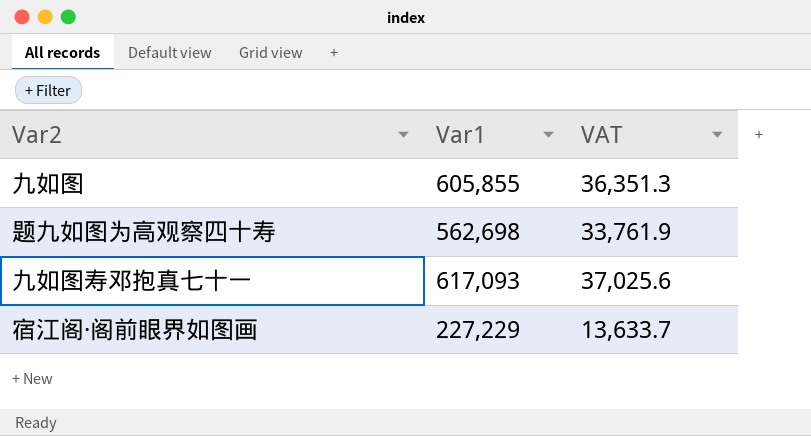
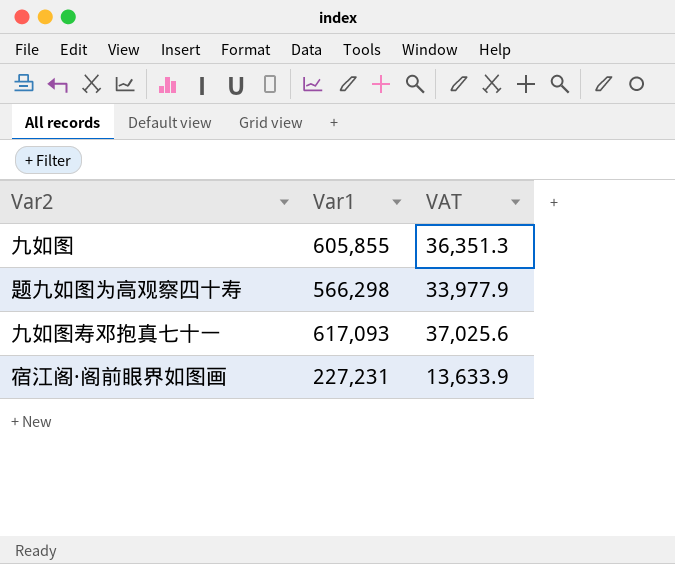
题九如图为高观察四十寿 | Var1: 562,698 -> 566,298
题九如图为高观察四十寿 | VAT: 33,761.9 -> 33,977.9
宿江阁·阁前眼界如图画 | Var1: 227,229 -> 227,231
宿江阁·阁前眼界如图画 | VAT: 13,633.7 -> 13,633.9

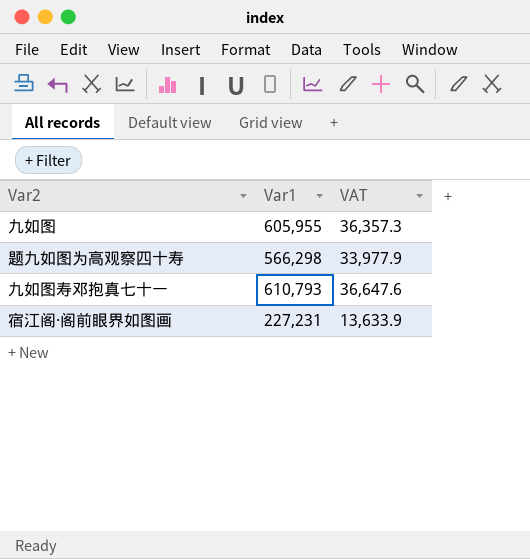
九如图 | Var1: 605,855 -> 605,955
九如图 | VAT: 36,351.3 -> 36,357.3
九如图寿邓抱真七十一 | Var1: 617,093 -> 610,793
九如图寿邓抱真七十一 | VAT: 37,025.6 -> 36,647.6

